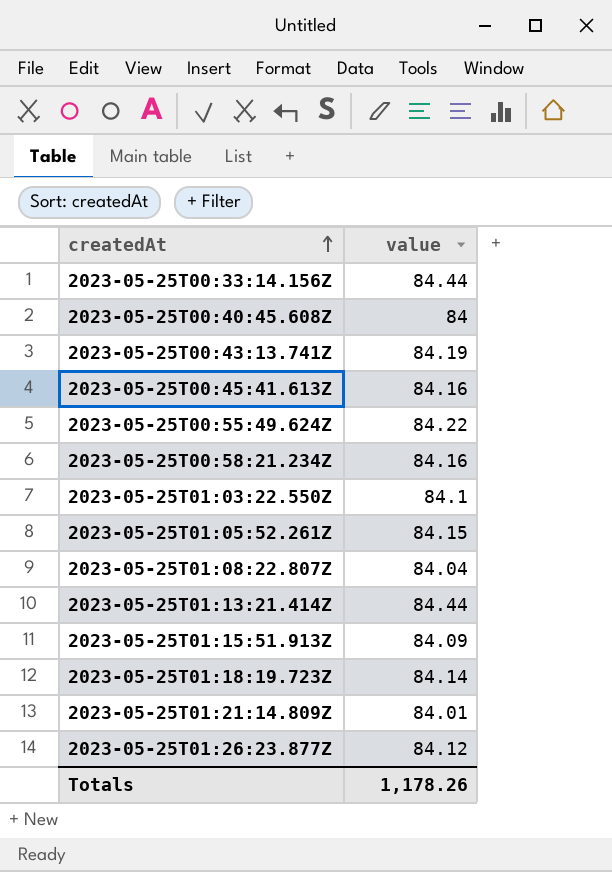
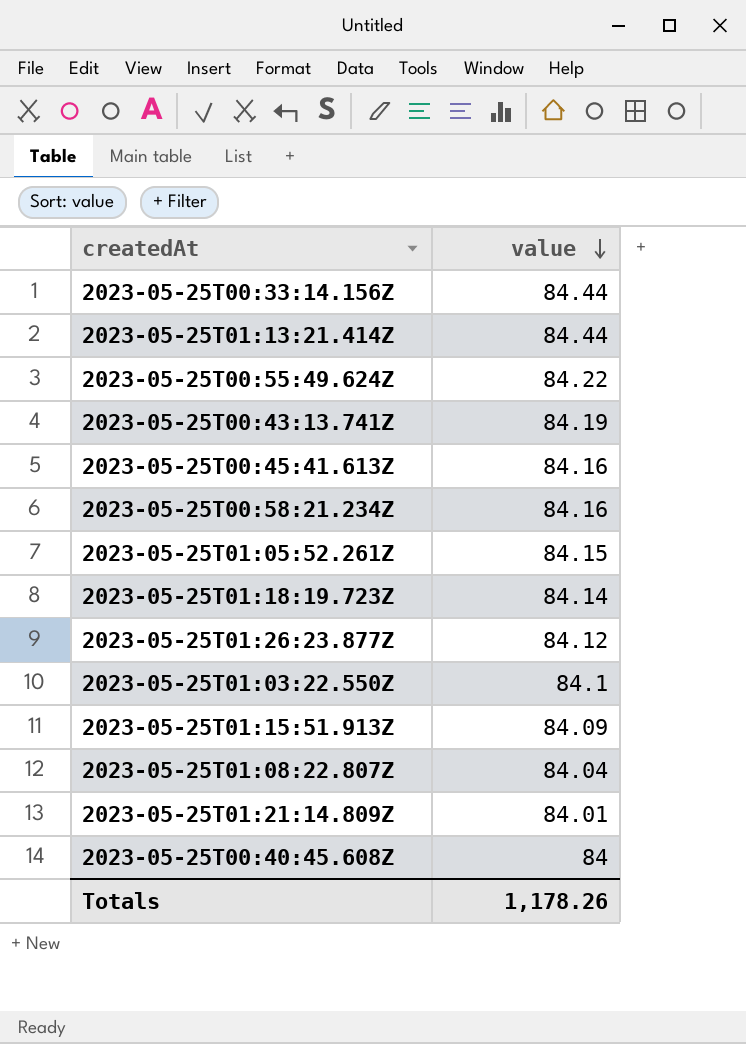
row order: createdAt ascending -> value descending

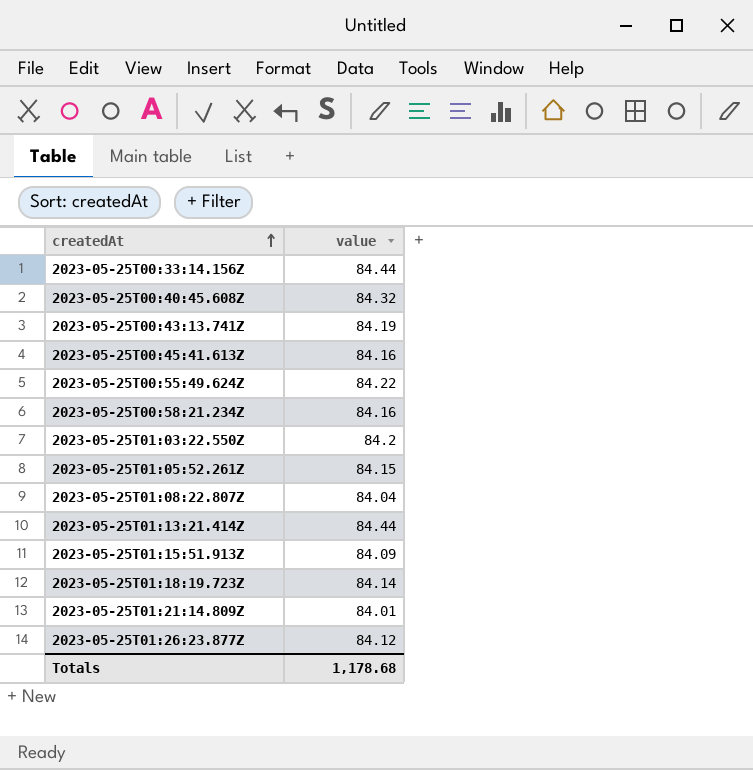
row order: value descending -> createdAt ascending
2023-05-25T00:40:45.608Z | value: 84 -> 84.32
2023-05-25T01:03:22.550Z | value: 84.1 -> 84.2
Totals | value: 1,178.26 -> 1,178.68

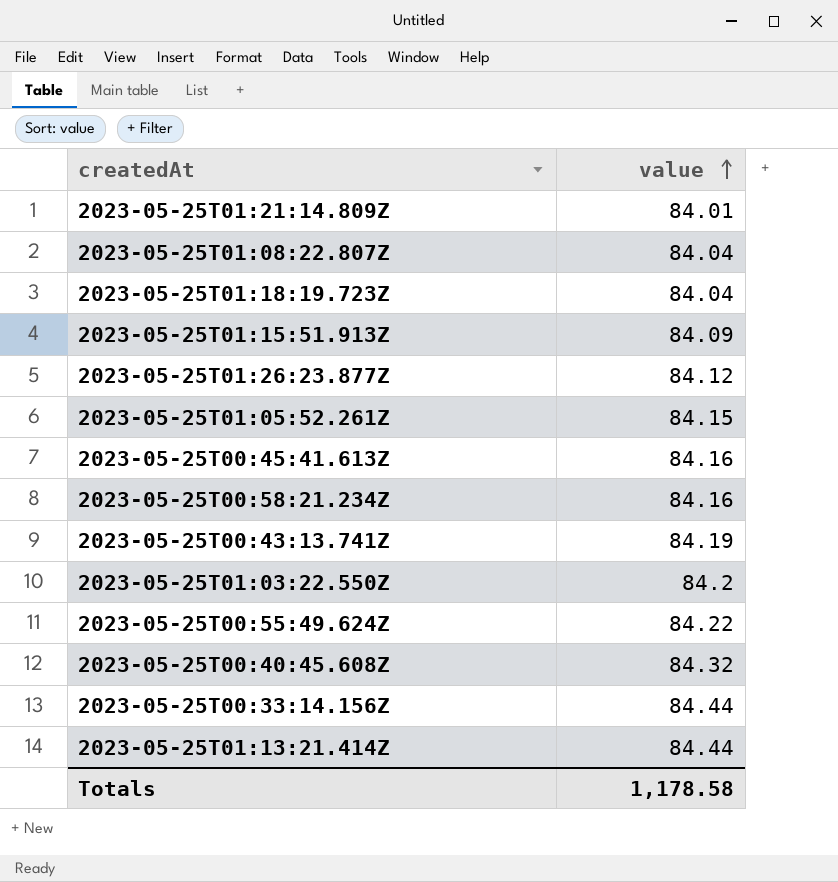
row order: createdAt ascending -> value ascending
2023-05-25T01:18:19.723Z | value: 84.14 -> 84.04
Totals | value: 1,178.68 -> 1,178.58

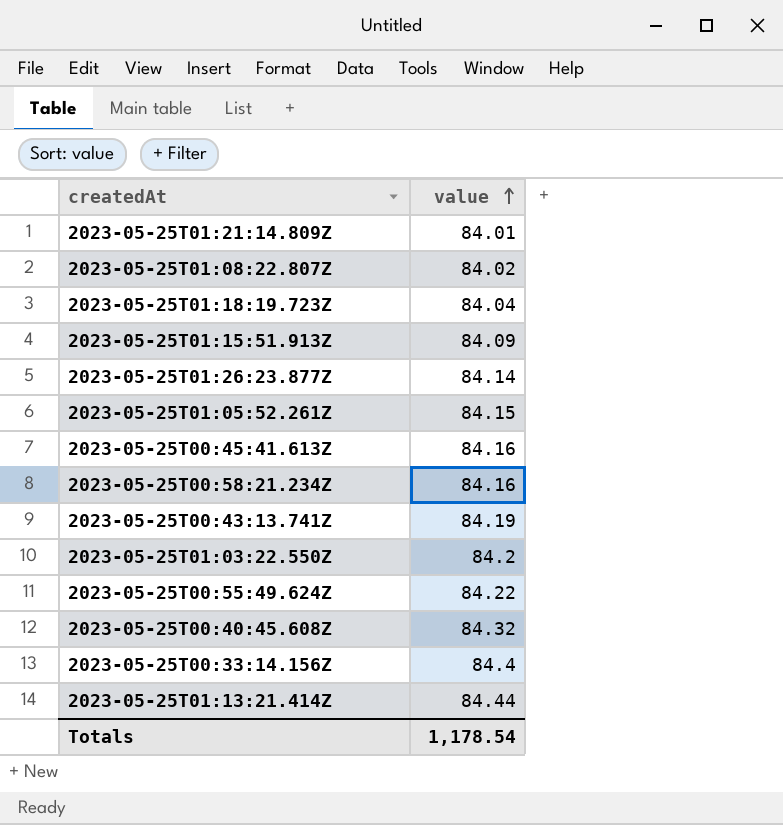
2023-05-25T01:08:22.807Z | value: 84.04 -> 84.02
2023-05-25T01:26:23.877Z | value: 84.12 -> 84.14
2023-05-25T00:33:14.156Z | value: 84.44 -> 84.4
Totals | value: 1,178.58 -> 1,178.54

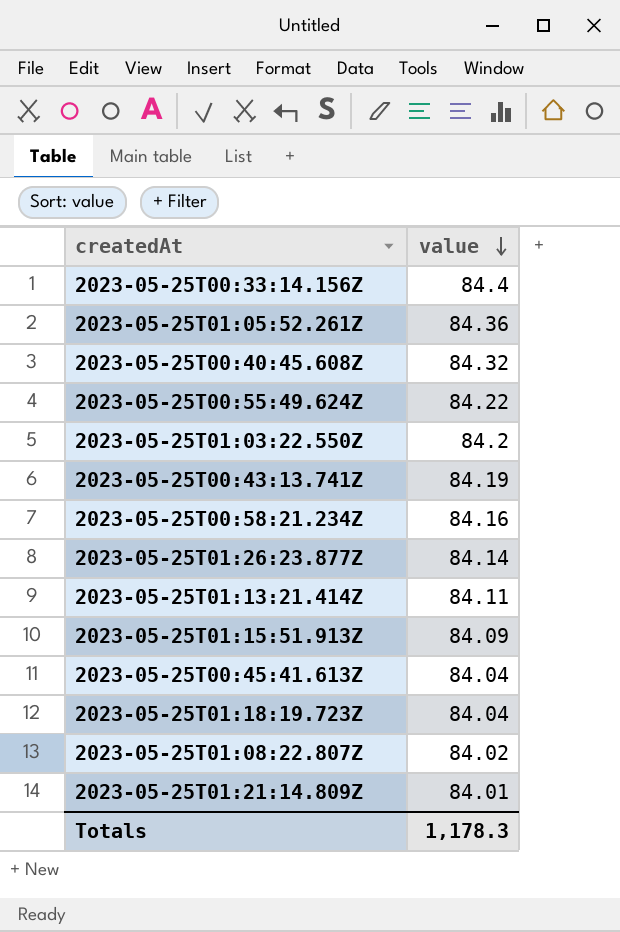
row order: value ascending -> value descending
2023-05-25T01:05:52.261Z | value: 84.15 -> 84.36
2023-05-25T01:13:21.414Z | value: 84.44 -> 84.11
2023-05-25T00:45:41.613Z | value: 84.16 -> 84.04
Totals | value: 1,178.54 -> 1,178.3

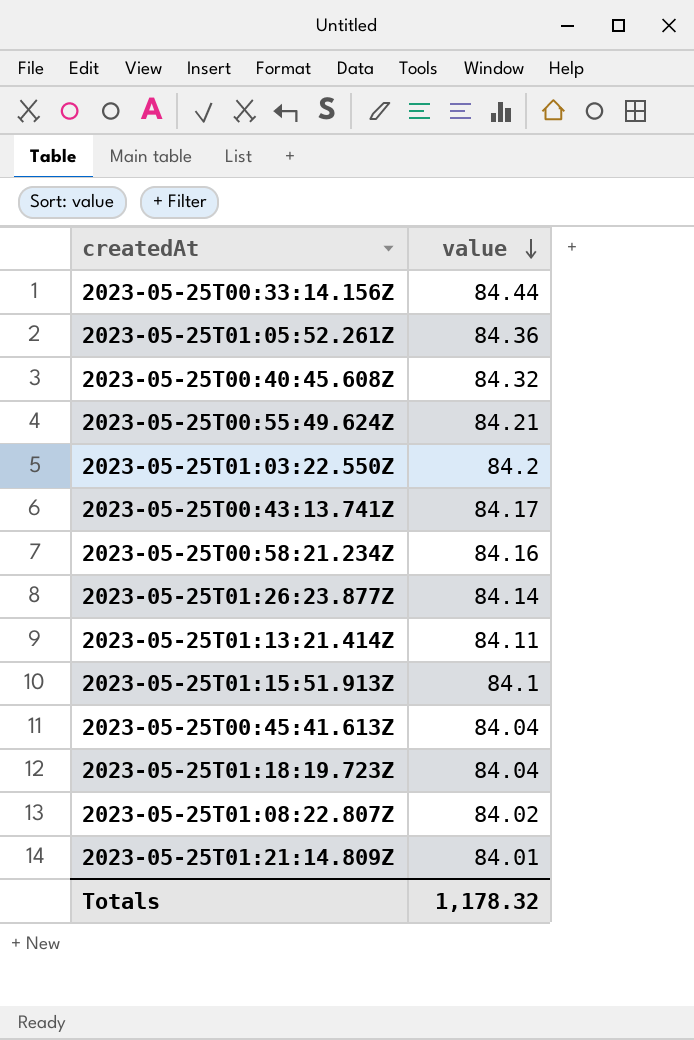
2023-05-25T00:33:14.156Z | value: 84.4 -> 84.44
2023-05-25T00:55:49.624Z | value: 84.22 -> 84.21
2023-05-25T00:43:13.741Z | value: 84.19 -> 84.17
2023-05-25T01:15:51.913Z | value: 84.09 -> 84.1
Totals | value: 1,178.3 -> 1,178.32

